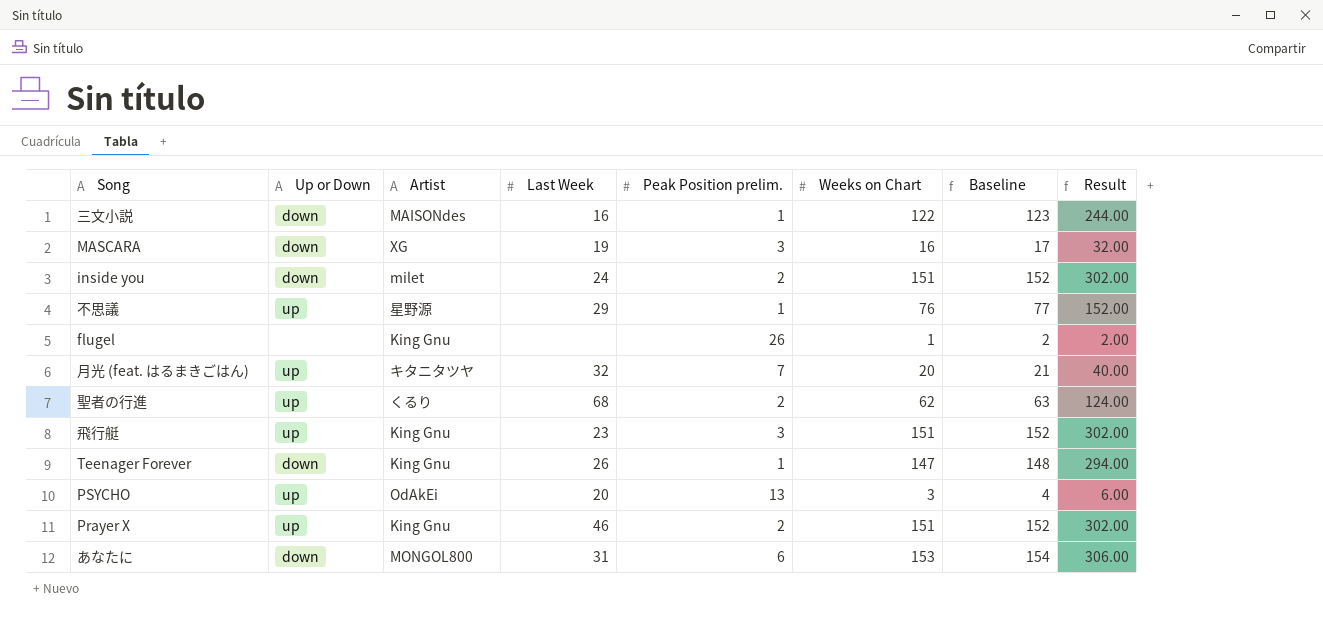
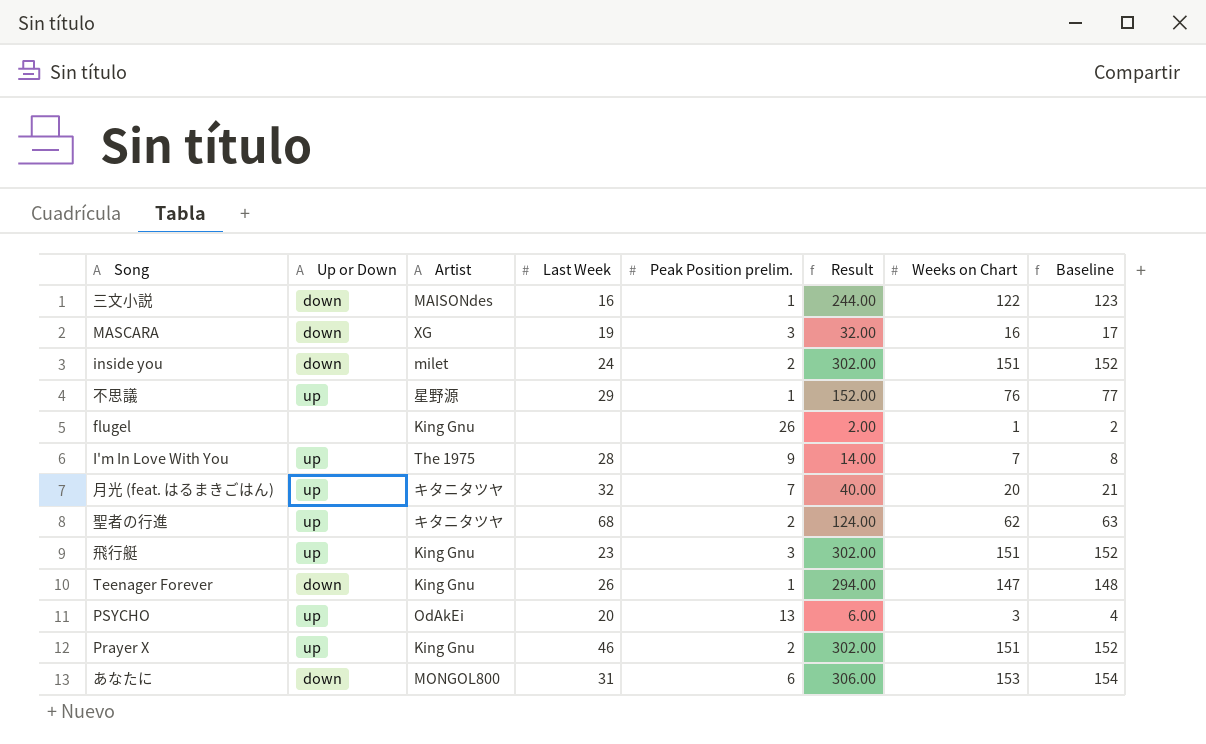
column Result | position: 8 -> 6
row I'm In Love With You: none -> up | The 1975 | 28 | 9 | 14.00 | 7 | 8
聖者の行進 | Artist: くるり -> キタニタツヤ

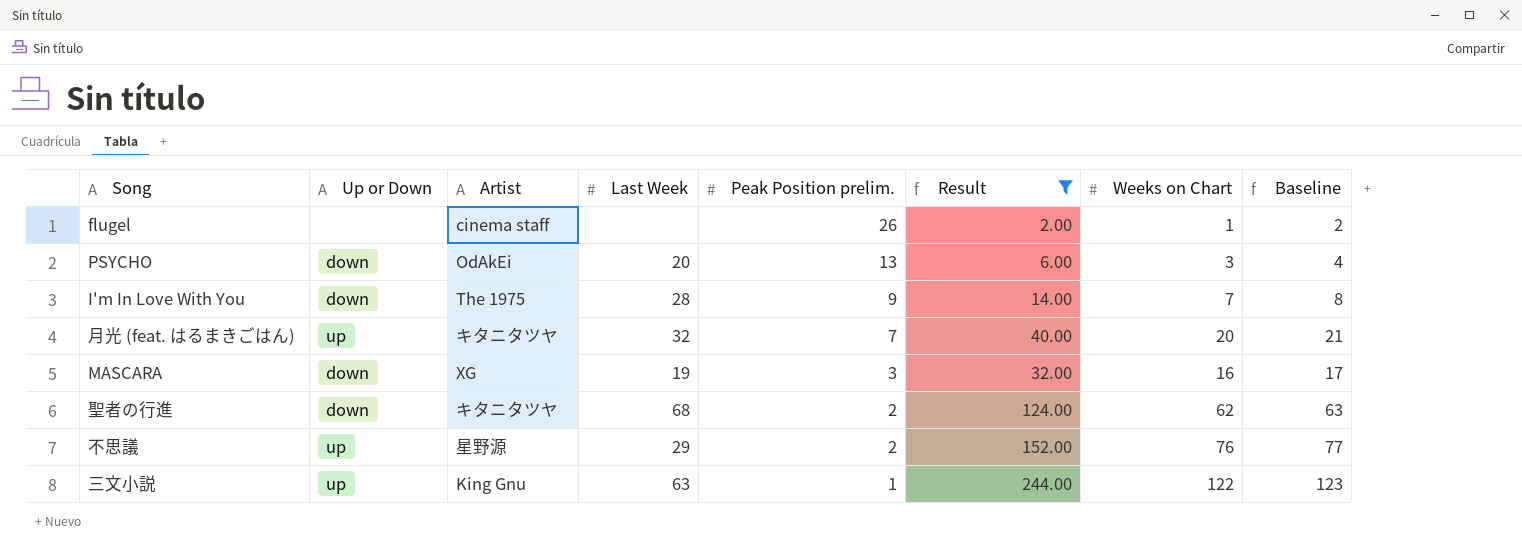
filter: none -> Result <= 244.00
row order: none -> Peak Position prelim. descending
flugel | Artist: King Gnu -> cinema staff
PSYCHO | Up or Down: up -> down
I'm In Love With You | Up or Down: up -> down
聖者の行進 | Up or Down: up -> down
不思議 | Peak Position prelim.: 1 -> 2
三文小説 | Up or Down: down -> up
三文小説 | Artist: MAISONdes -> King Gnu
三文小説 | Last Week: 16 -> 63

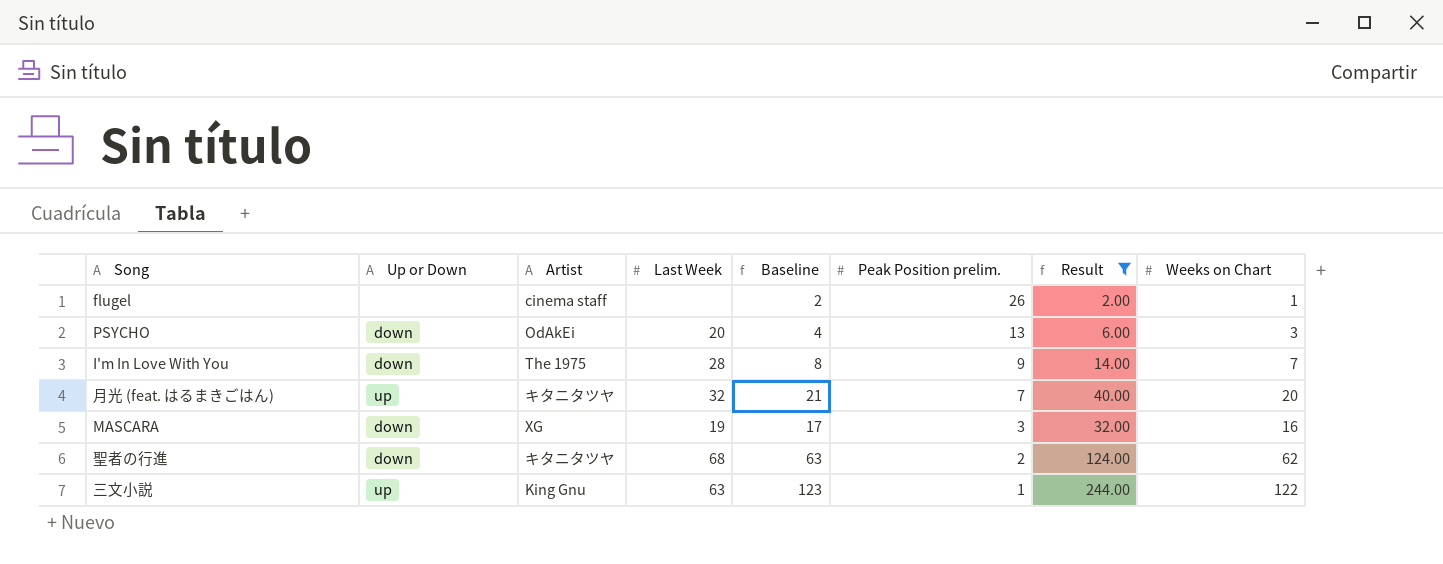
column Baseline | position: 8 -> 5
row 不思議: up | 星野源 | 29 | 2 | 152.00 | 76 | 77 -> none

